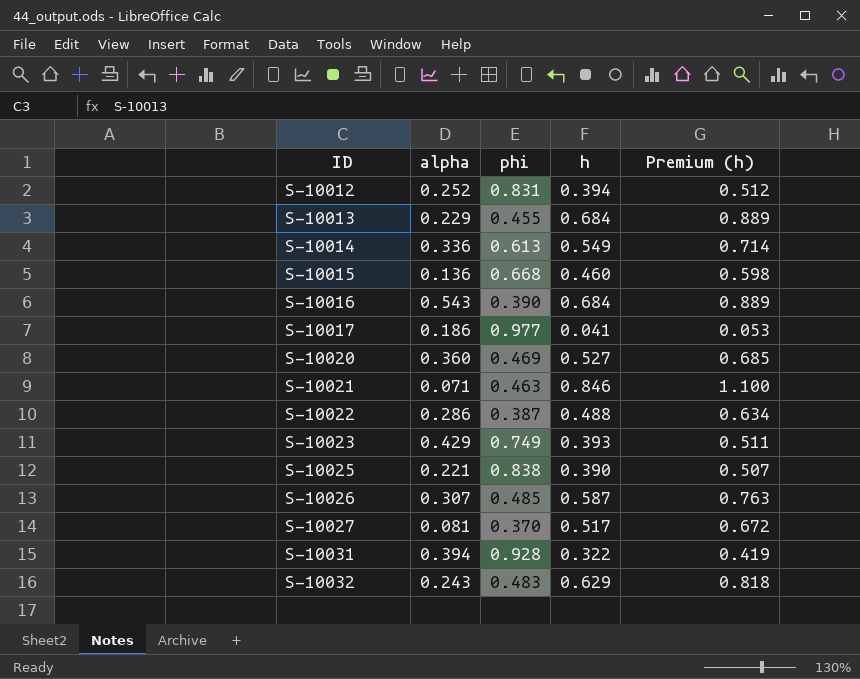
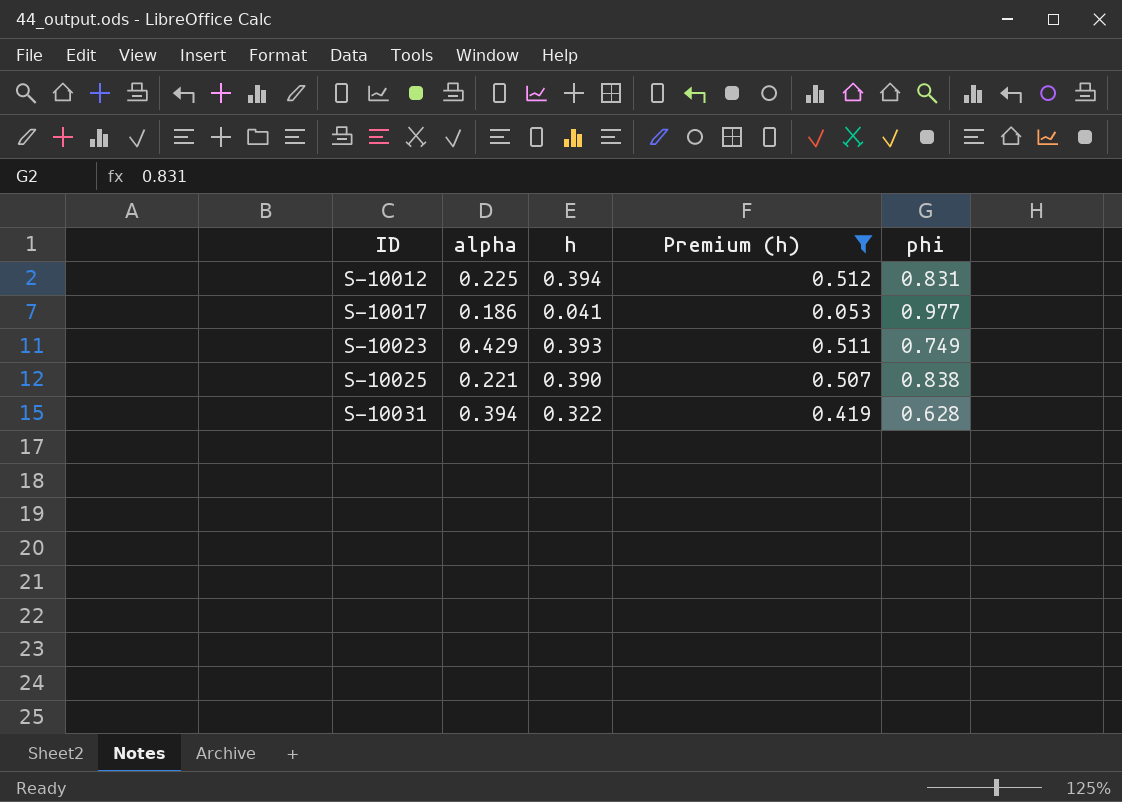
filter: none -> Premium (h) <= 0.512
column phi | position: 3 -> 5
S-10012 | alpha: 0.252 -> 0.225
S-10031 | phi: 0.928 -> 0.628

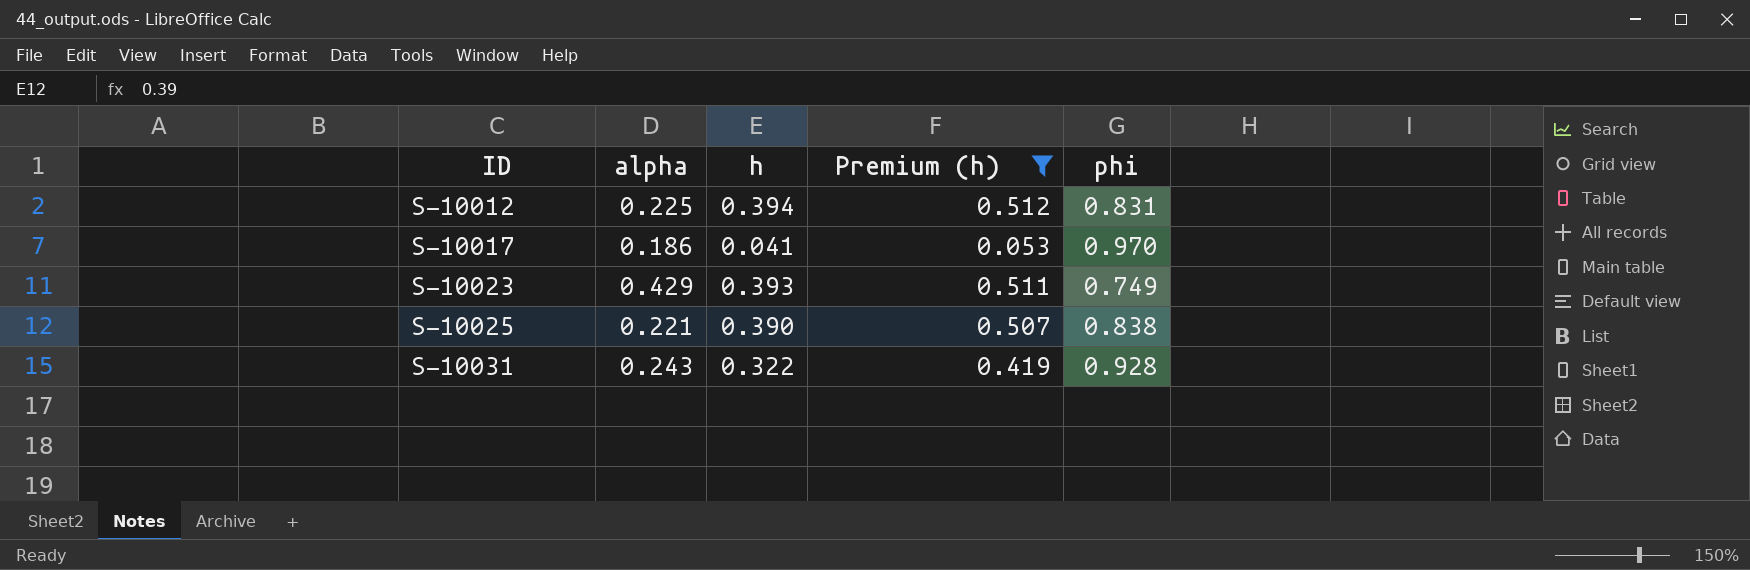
S-10017 | phi: 0.977 -> 0.970
S-10031 | alpha: 0.394 -> 0.243
S-10031 | phi: 0.628 -> 0.928

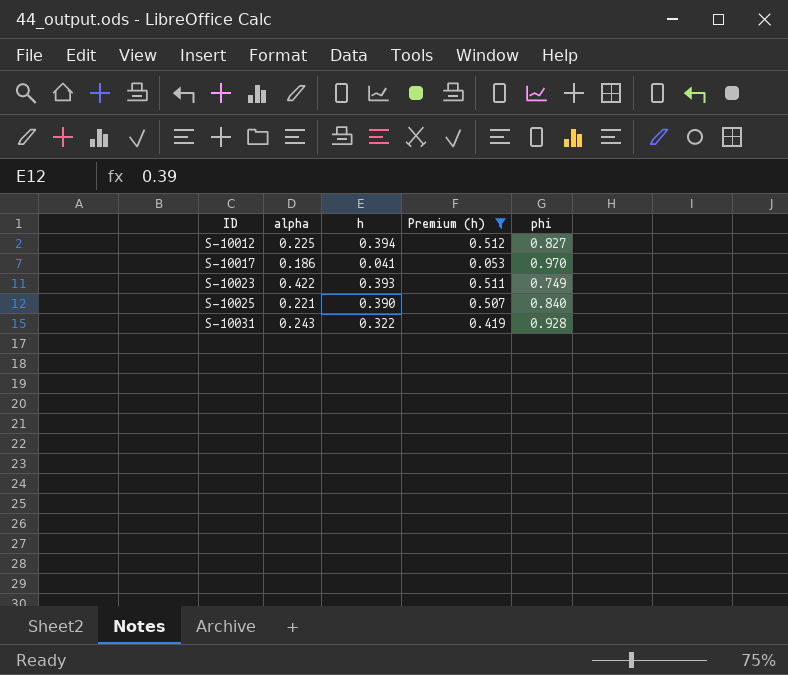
S-10012 | phi: 0.831 -> 0.827
S-10023 | alpha: 0.429 -> 0.422
S-10025 | phi: 0.838 -> 0.840

